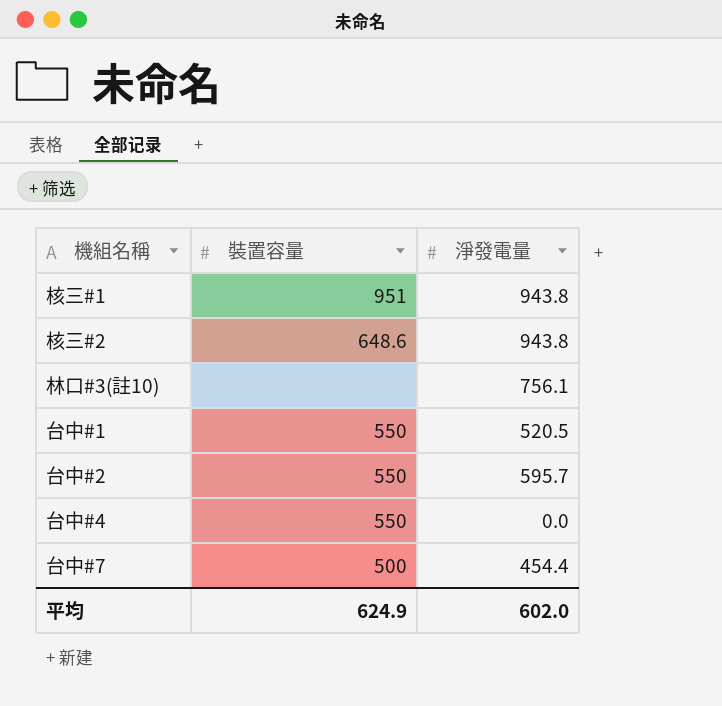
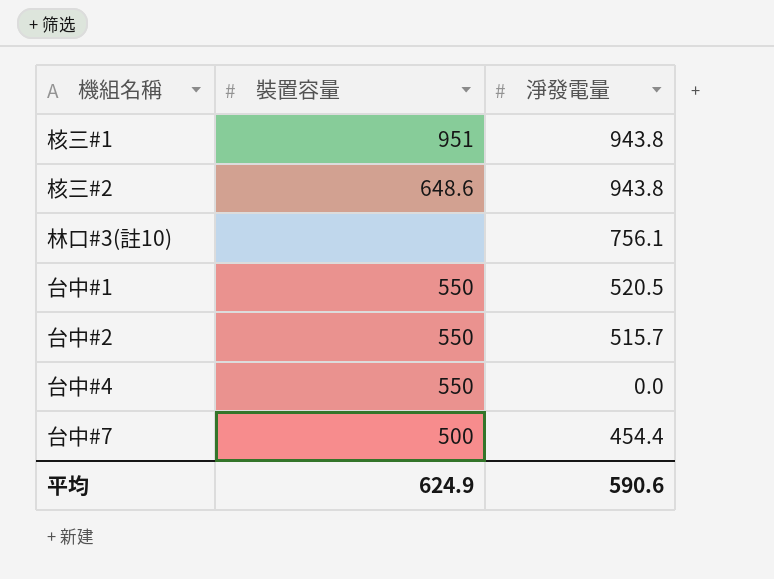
台中#2 | 淨發電量: 595.7 -> 515.7
平均 | 淨發電量: 602.0 -> 590.6

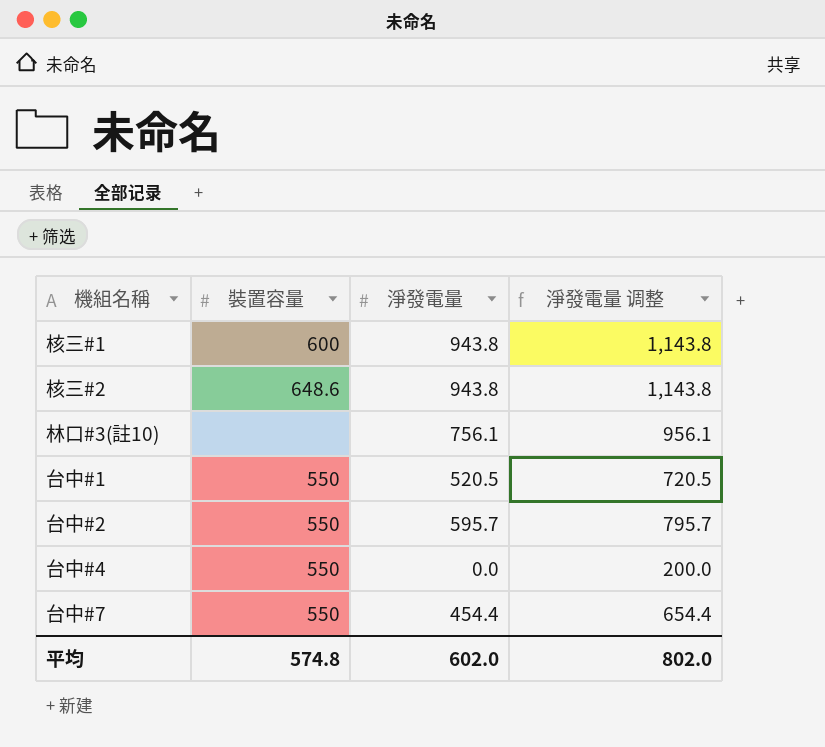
column 淨發電量 调整 | formula: none -> [淨發電量] + 200
核三#1 | 裝置容量: 951 -> 600
台中#2 | 淨發電量: 515.7 -> 595.7
台中#7 | 裝置容量: 500 -> 550
平均 | 裝置容量: 624.9 -> 574.8
平均 | 淨發電量: 590.6 -> 602.0

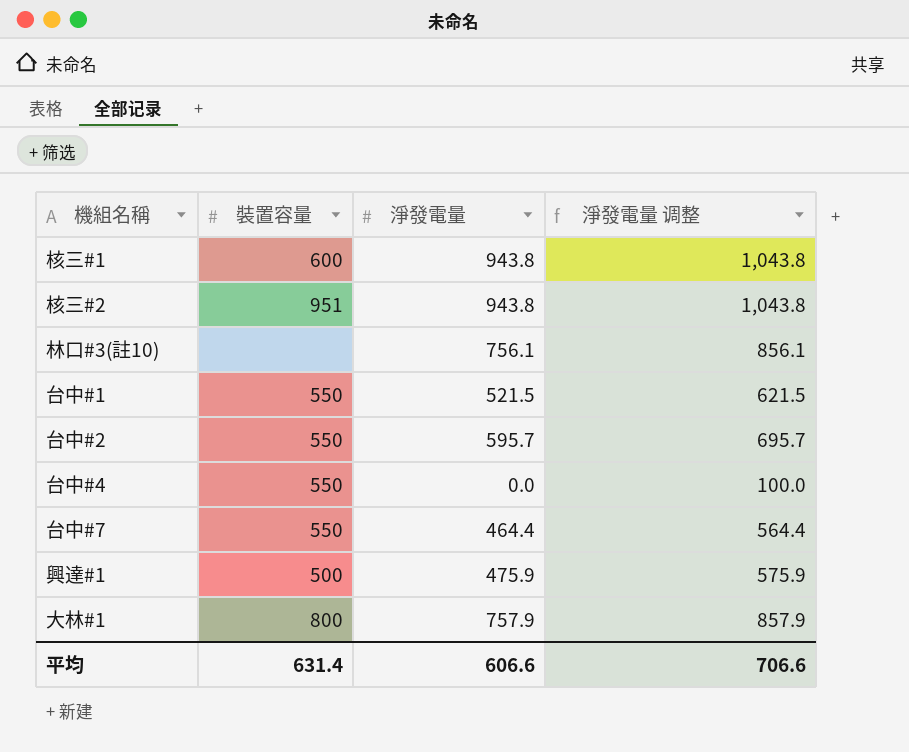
column 淨發電量 调整 | formula: [淨發電量] + 200 -> [淨發電量] + 100
核三#2 | 裝置容量: 648.6 -> 951
台中#1 | 淨發電量: 520.5 -> 521.5
台中#7 | 淨發電量: 454.4 -> 464.4
row 興達#1: none -> 500 | 475.9 | 575.9
row 大林#1: none -> 800 | 757.9 | 857.9
平均 | 裝置容量: 574.8 -> 631.4
平均 | 淨發電量: 602.0 -> 606.6
平均 | 淨發電量 调整: 802.0 -> 706.6

